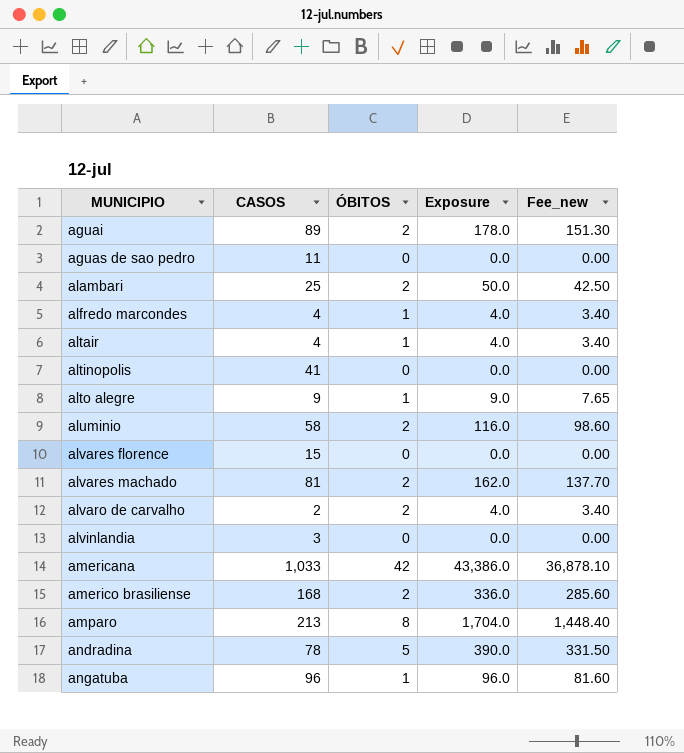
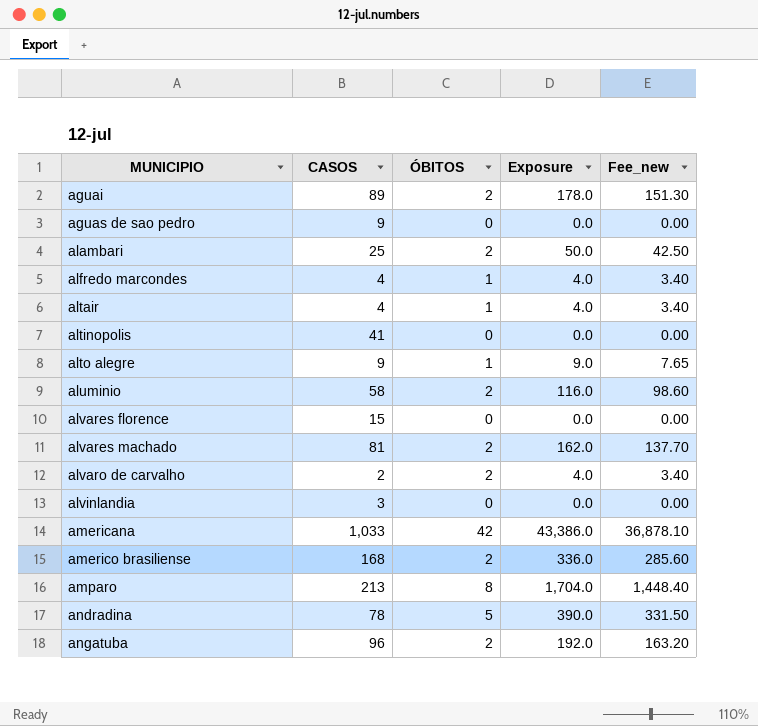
aguas de sao pedro | CASOS: 11 -> 9
angatuba | ÓBITOS: 1 -> 2
angatuba | Exposure: 96.0 -> 192.0
angatuba | Fee_new: 81.60 -> 163.20

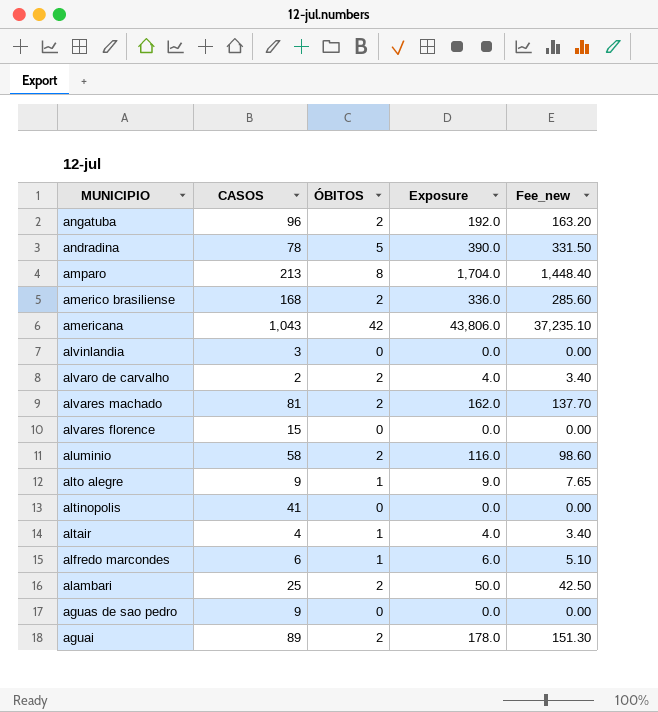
row order: MUNICIPIO ascending -> MUNICIPIO descending
americana | CASOS: 1,033 -> 1,043
americana | Exposure: 43,386.0 -> 43,806.0
americana | Fee_new: 36,878.10 -> 37,235.10
alfredo marcondes | CASOS: 4 -> 6
alfredo marcondes | Exposure: 4.0 -> 6.0
alfredo marcondes | Fee_new: 3.40 -> 5.10

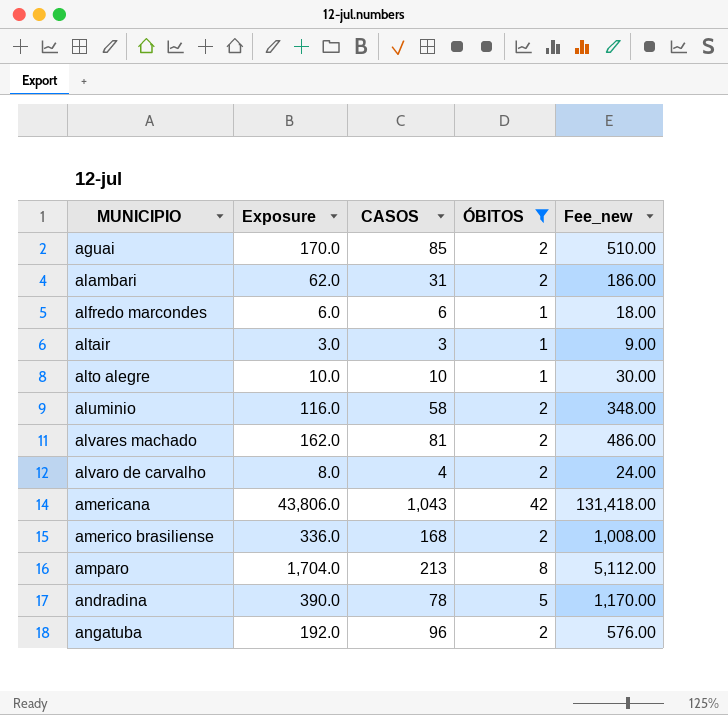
filter: none -> ÓBITOS != 0
row order: MUNICIPIO descending -> MUNICIPIO ascending
column Exposure | position: 4 -> 2
column Fee_new | formula: [Exposure] * 0.85 -> [Exposure] * 3
aguai | Exposure: 178.0 -> 170.0
aguai | CASOS: 89 -> 85
alambari | Exposure: 50.0 -> 62.0
alambari | CASOS: 25 -> 31
altair | Exposure: 4.0 -> 3.0
altair | CASOS: 4 -> 3
alto alegre | Exposure: 9.0 -> 10.0
alto alegre | CASOS: 9 -> 10
alvaro de carvalho | Exposure: 4.0 -> 8.0
alvaro de carvalho | CASOS: 2 -> 4

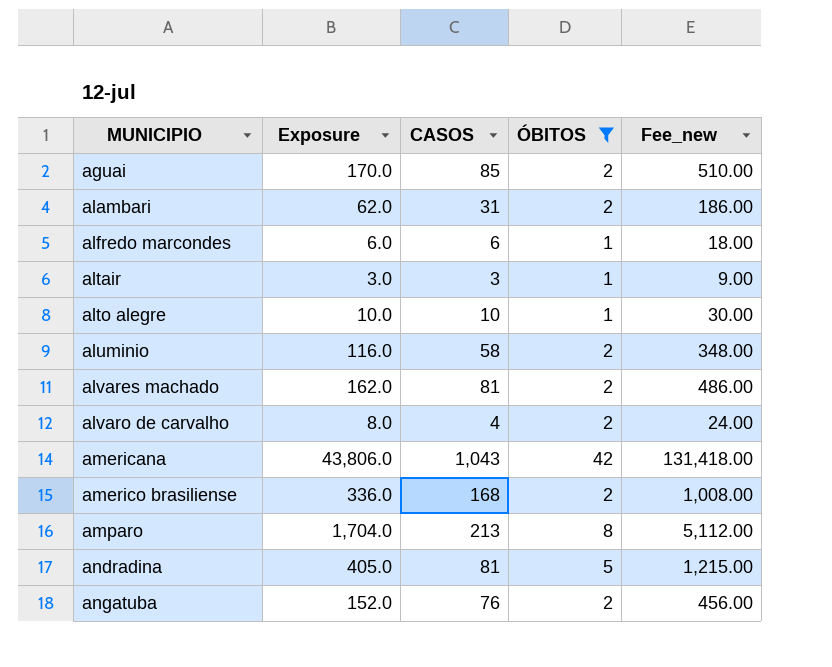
andradina | Exposure: 390.0 -> 405.0
andradina | CASOS: 78 -> 81
andradina | Fee_new: 1,170.00 -> 1,215.00
angatuba | Exposure: 192.0 -> 152.0
angatuba | CASOS: 96 -> 76
angatuba | Fee_new: 576.00 -> 456.00

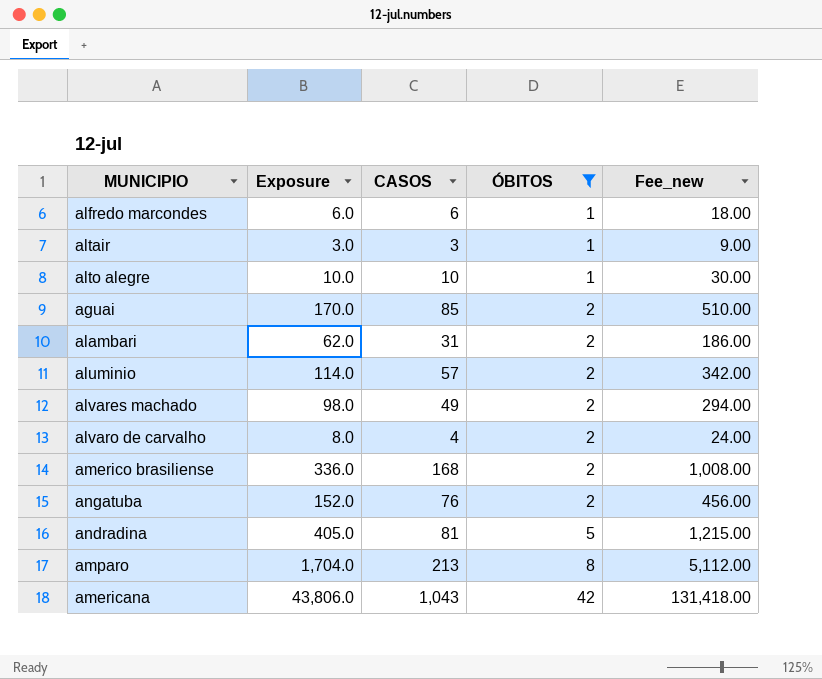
row order: MUNICIPIO ascending -> ÓBITOS ascending
aluminio | Exposure: 116.0 -> 114.0
aluminio | CASOS: 58 -> 57
aluminio | Fee_new: 348.00 -> 342.00
alvares machado | Exposure: 162.0 -> 98.0
alvares machado | CASOS: 81 -> 49
alvares machado | Fee_new: 486.00 -> 294.00

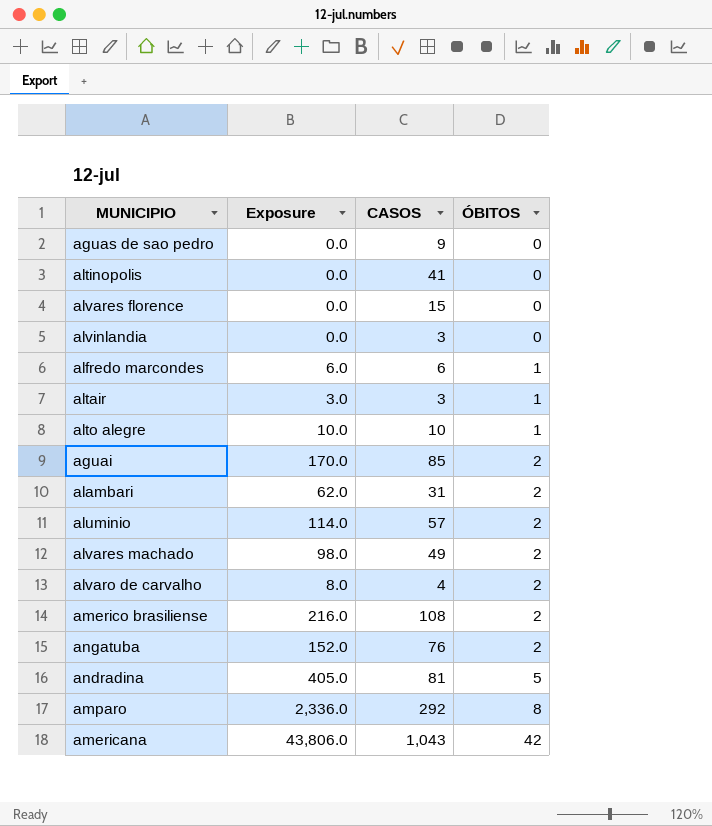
filter: ÓBITOS != 0 -> none
column Fee_new | formula: [Exposure] * 3 -> none
americo brasiliense | Exposure: 336.0 -> 216.0
americo brasiliense | CASOS: 168 -> 108
amparo | Exposure: 1,704.0 -> 2,336.0
amparo | CASOS: 213 -> 292

